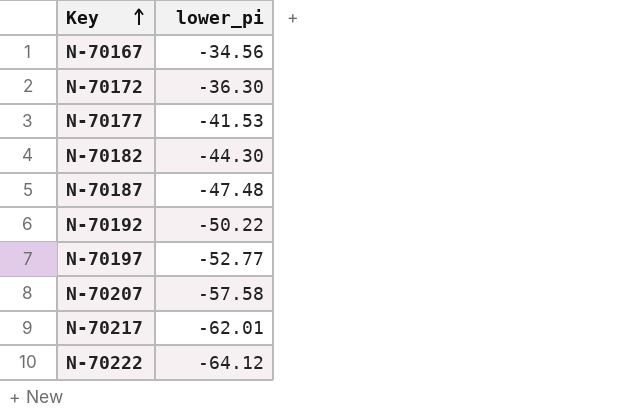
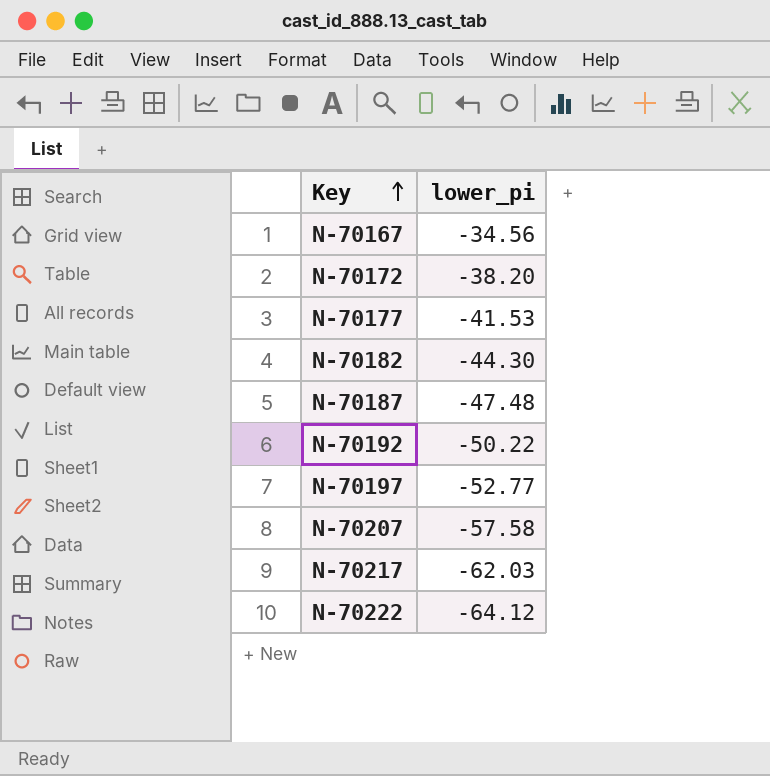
N-70172 | lower_pi: -36.30 -> -38.20
N-70217 | lower_pi: -62.01 -> -62.03

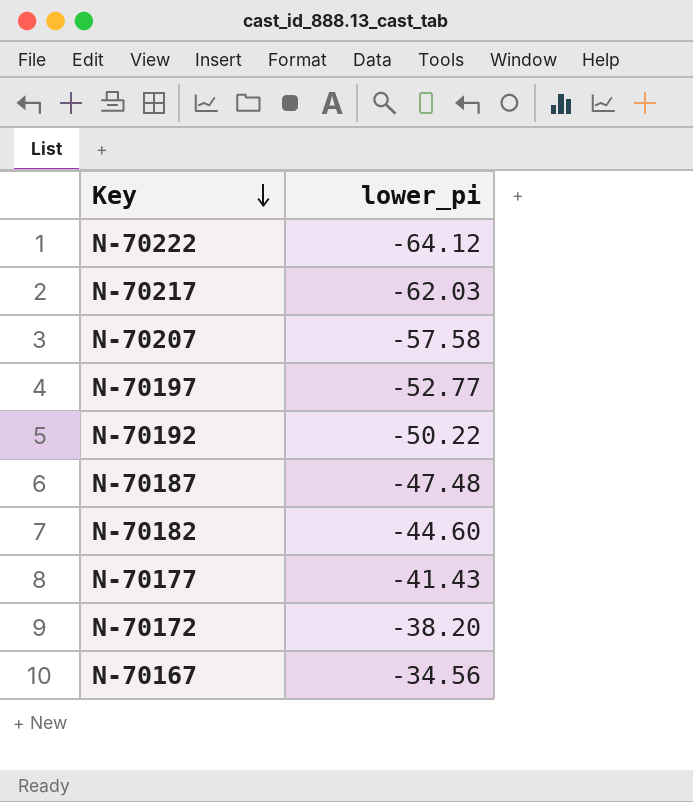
row order: Key ascending -> Key descending
N-70182 | lower_pi: -44.30 -> -44.60
N-70177 | lower_pi: -41.53 -> -41.43

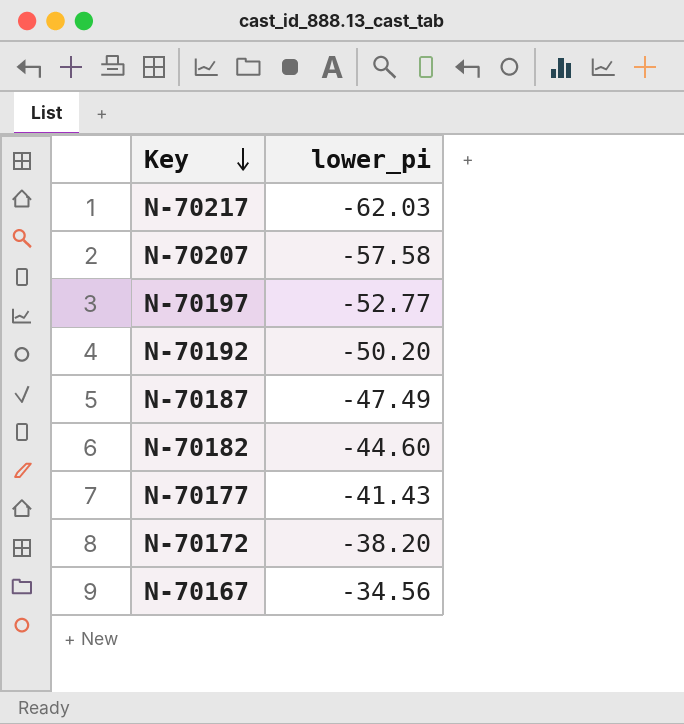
row N-70222: -64.12 -> none
N-70192 | lower_pi: -50.22 -> -50.20
N-70187 | lower_pi: -47.48 -> -47.49

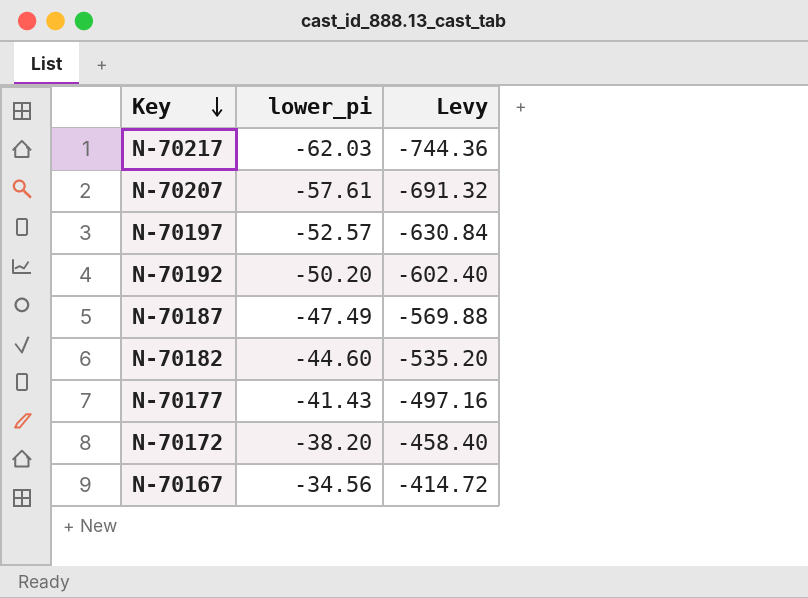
column Levy | formula: none -> [lower_pi] * 12
N-70207 | lower_pi: -57.58 -> -57.61
N-70197 | lower_pi: -52.77 -> -52.57

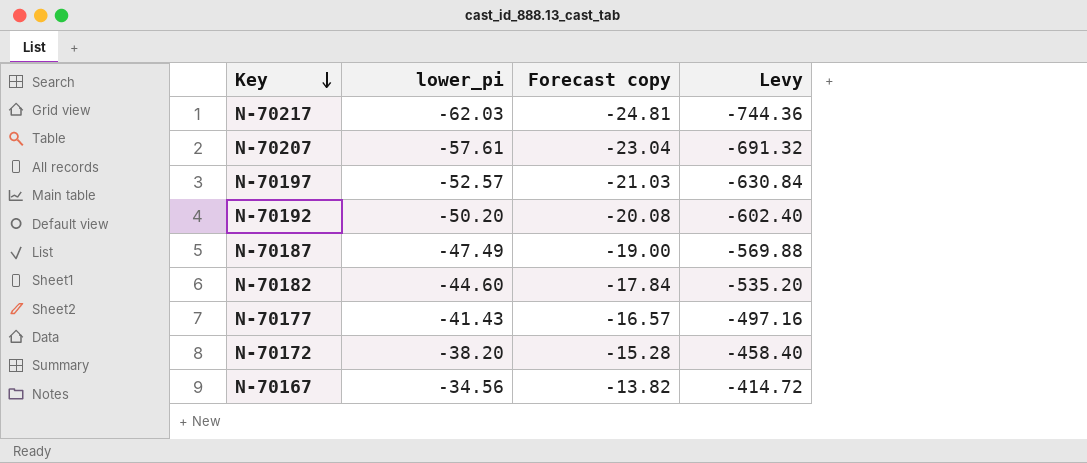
column Forecast copy | formula: none -> [lower_pi] * 0.4

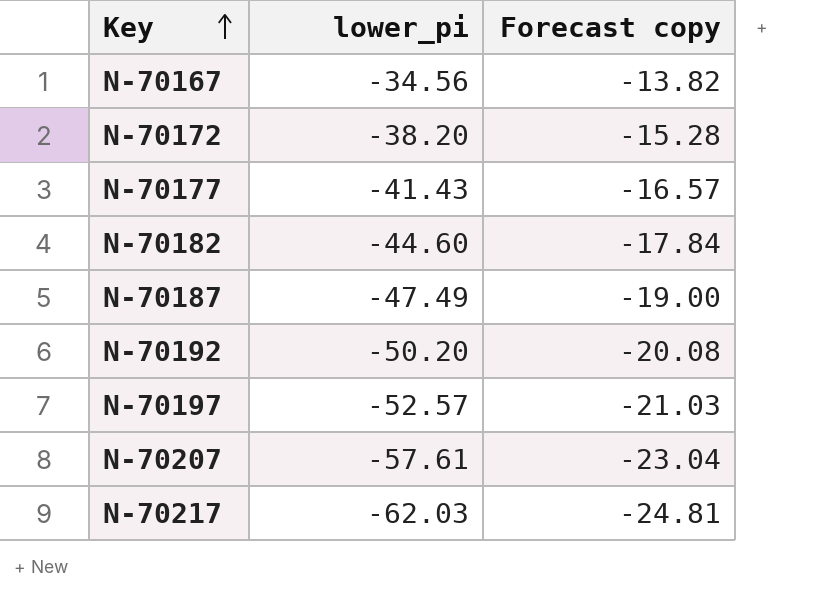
row order: Key descending -> Key ascending
column Levy | formula: [lower_pi] * 12 -> none

